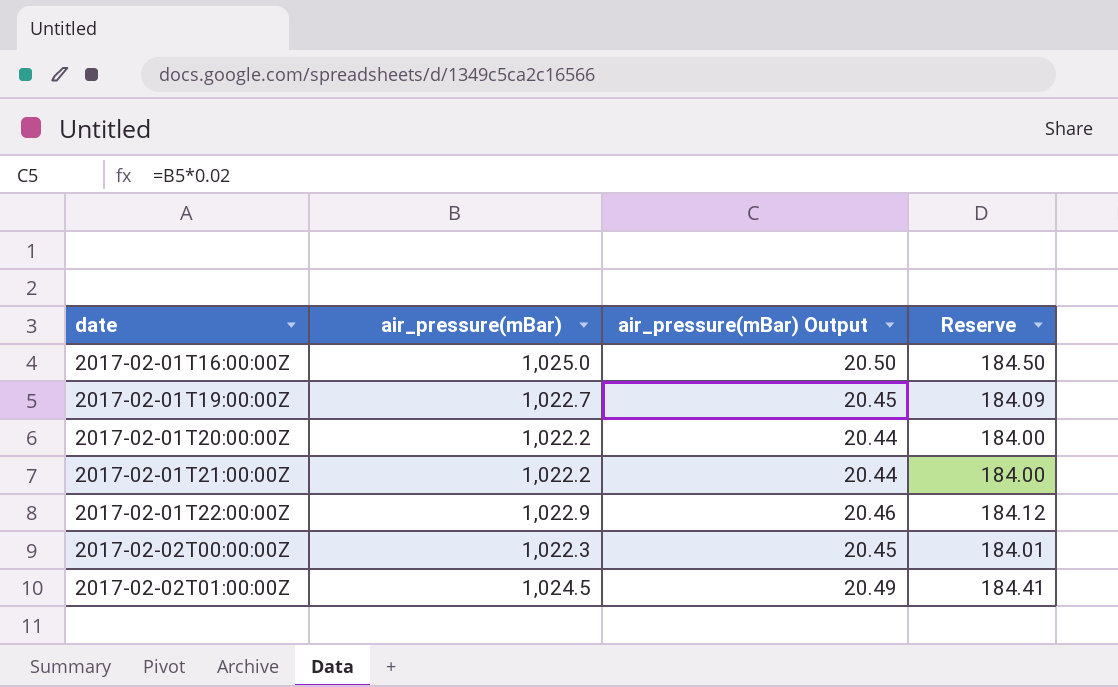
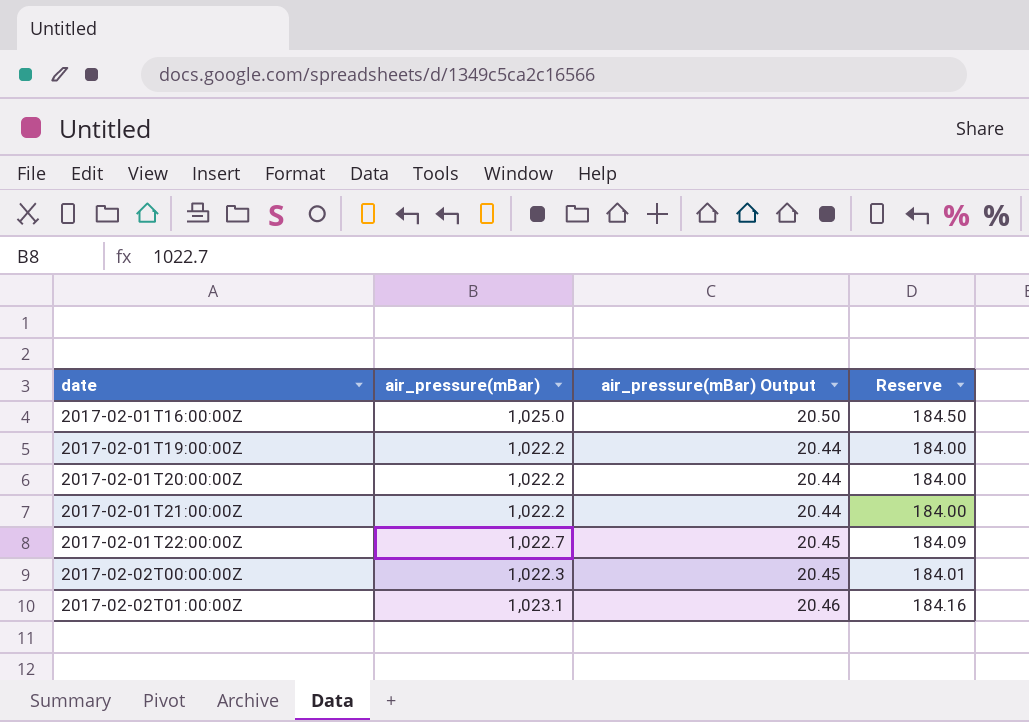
2017-02-01T19:00:00Z | air_pressure(mBar): 1,022.7 -> 1,022.2
2017-02-01T19:00:00Z | air_pressure(mBar) Output: 20.45 -> 20.44
2017-02-01T19:00:00Z | Reserve: 184.09 -> 184.00
2017-02-01T22:00:00Z | air_pressure(mBar): 1,022.9 -> 1,022.7
2017-02-01T22:00:00Z | air_pressure(mBar) Output: 20.46 -> 20.45
2017-02-01T22:00:00Z | Reserve: 184.12 -> 184.09
2017-02-02T01:00:00Z | air_pressure(mBar): 1,024.5 -> 1,023.1
2017-02-02T01:00:00Z | air_pressure(mBar) Output: 20.49 -> 20.46
2017-02-02T01:00:00Z | Reserve: 184.41 -> 184.16

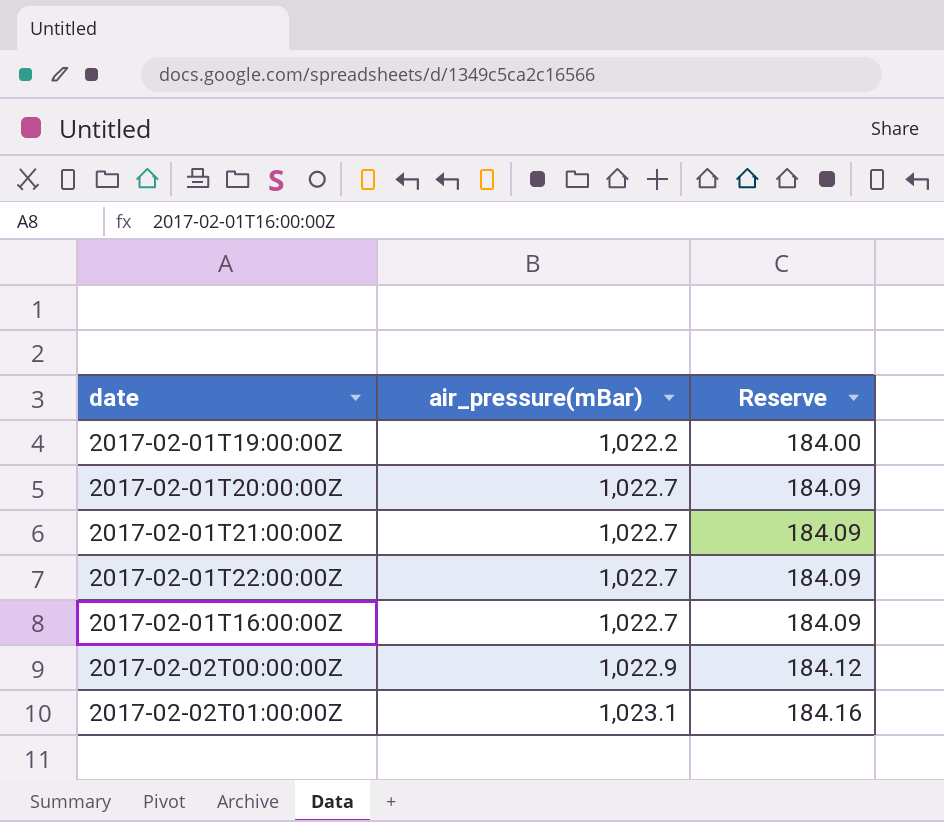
row order: date ascending -> air_pressure(mBar) ascending
column air_pressure(mBar) Output | formula: [air_pressure(mBar)] * 0.02 -> none
2017-02-01T20:00:00Z | air_pressure(mBar): 1,022.2 -> 1,022.7
2017-02-01T20:00:00Z | Reserve: 184.00 -> 184.09
2017-02-01T21:00:00Z | air_pressure(mBar): 1,022.2 -> 1,022.7
2017-02-01T21:00:00Z | Reserve: 184.00 -> 184.09
2017-02-01T16:00:00Z | air_pressure(mBar): 1,025.0 -> 1,022.7
2017-02-01T16:00:00Z | Reserve: 184.50 -> 184.09
2017-02-02T00:00:00Z | air_pressure(mBar): 1,022.3 -> 1,022.9
2017-02-02T00:00:00Z | Reserve: 184.01 -> 184.12

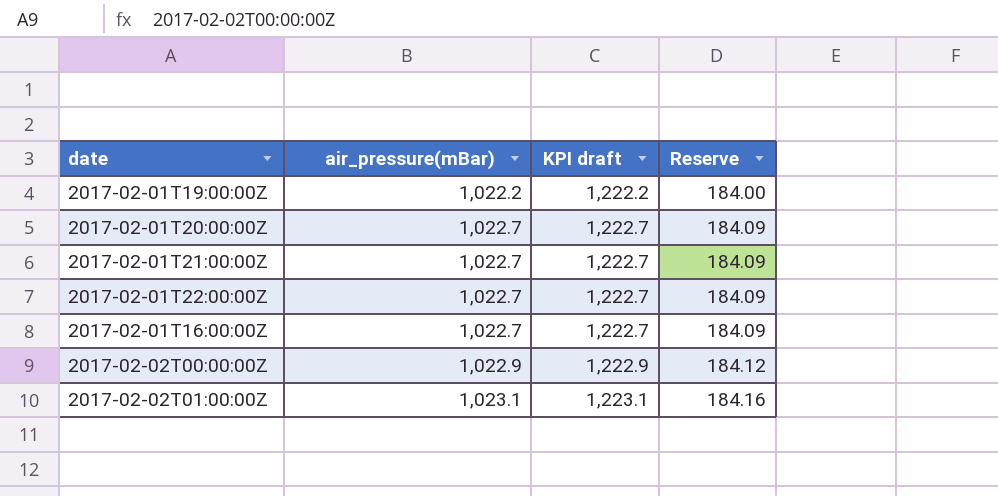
column KPI draft | formula: none -> [air_pressure(mBar)] + 200

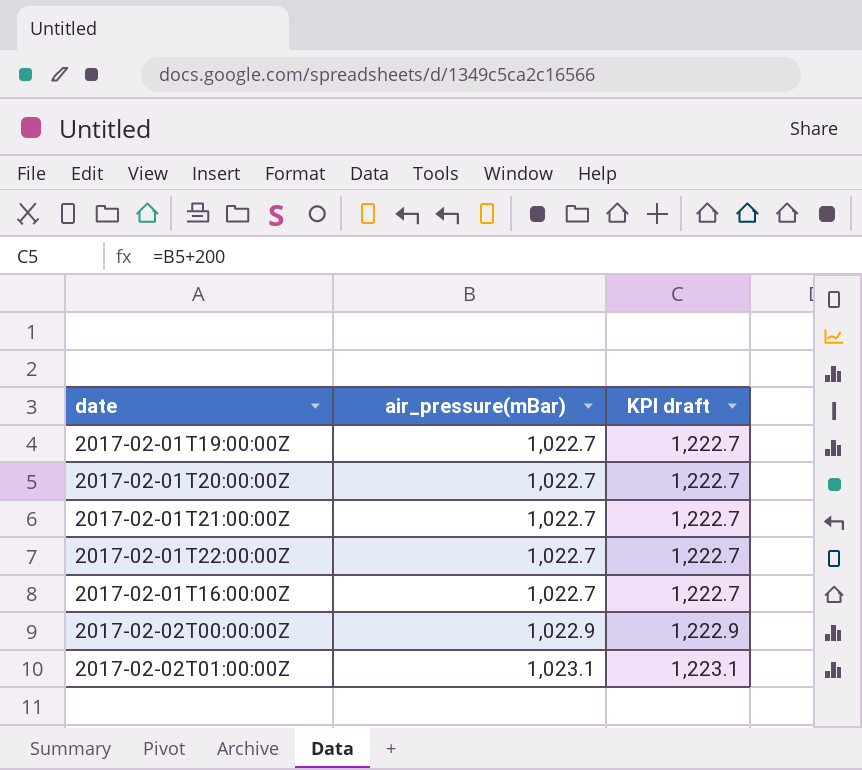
column Reserve | formula: [air_pressure(mBar)] * 0.18 -> none
2017-02-01T19:00:00Z | air_pressure(mBar): 1,022.2 -> 1,022.7
2017-02-01T19:00:00Z | KPI draft: 1,222.2 -> 1,222.7

